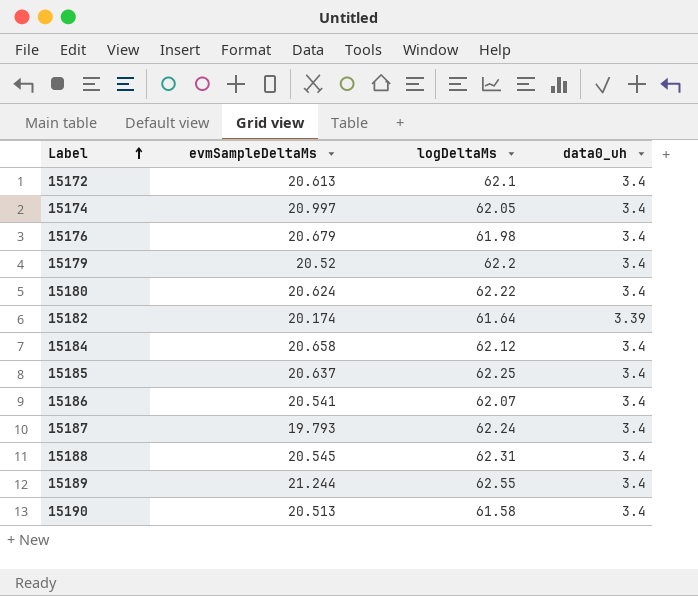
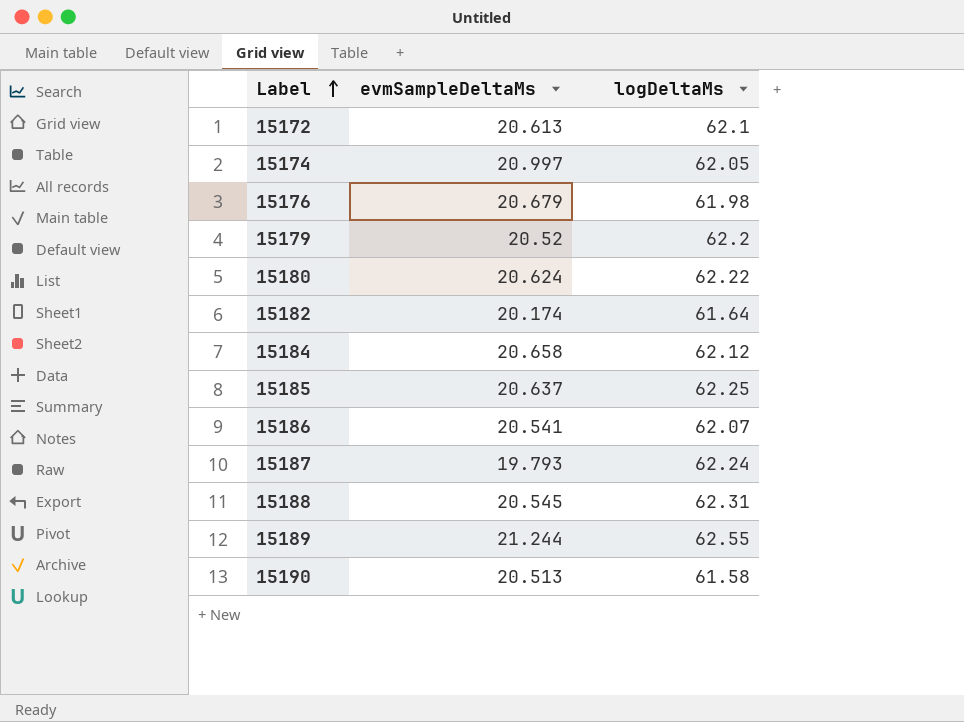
column data0_uh | position: 4 -> none

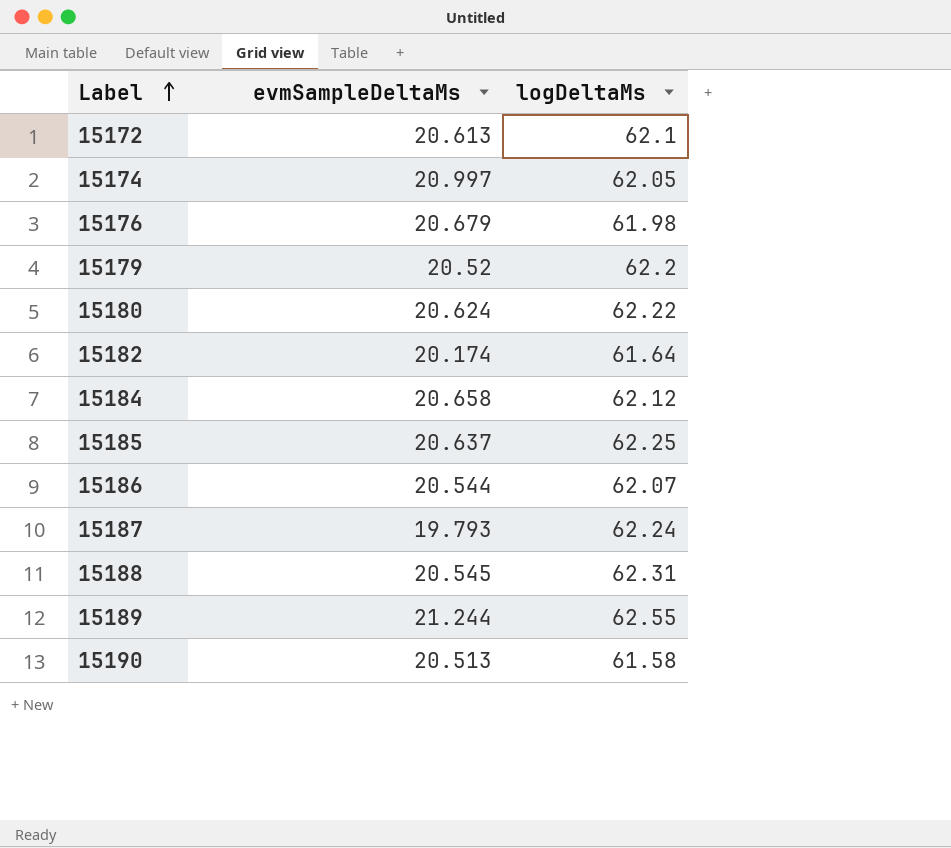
15186 | evmSampleDeltaMs: 20.541 -> 20.544

